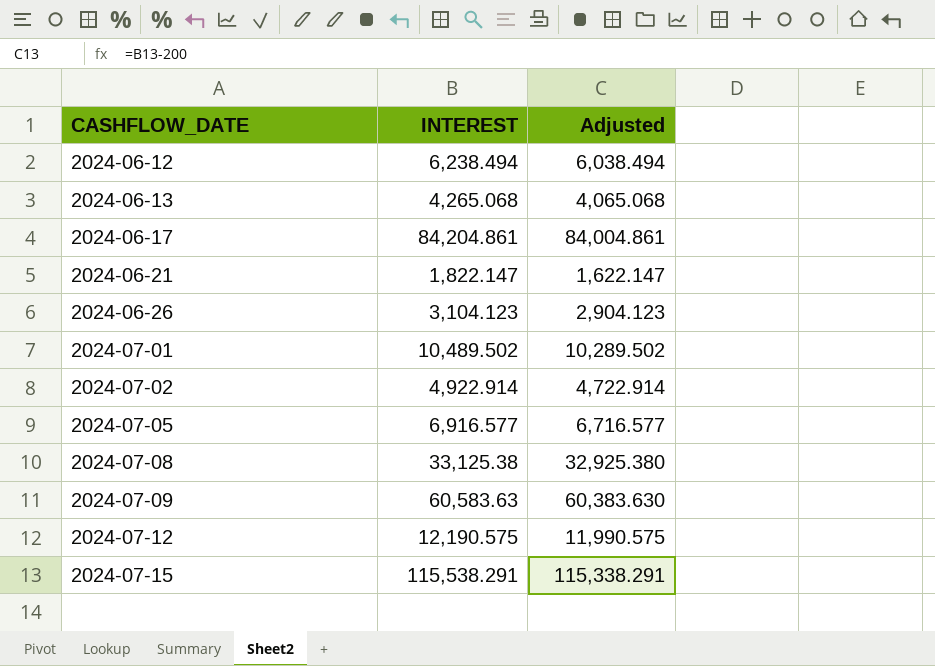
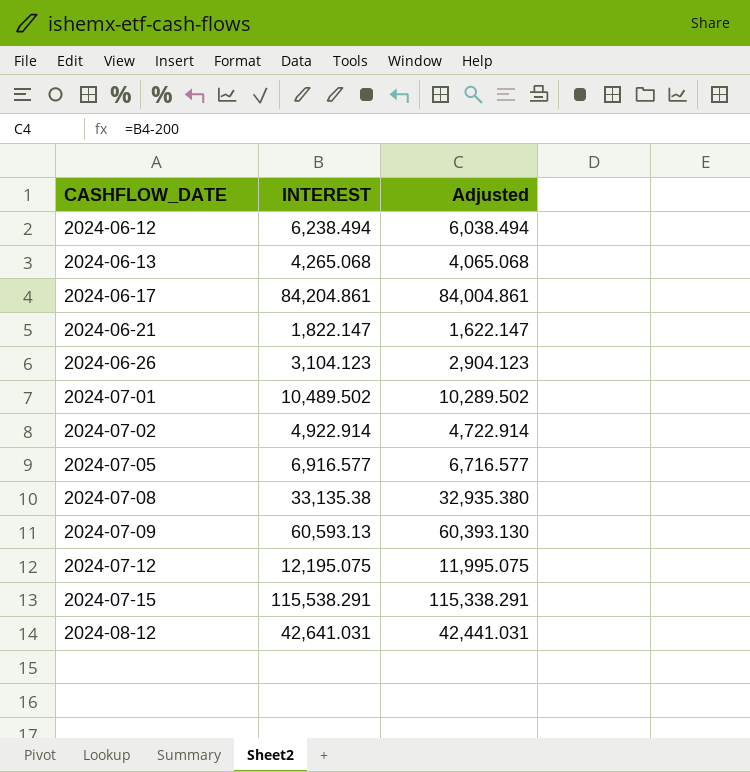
2024-07-08 | INTEREST: 33,125.38 -> 33,135.38
2024-07-08 | Adjusted: 32,925.380 -> 32,935.380
2024-07-09 | INTEREST: 60,583.63 -> 60,593.13
2024-07-09 | Adjusted: 60,383.630 -> 60,393.130
2024-07-12 | INTEREST: 12,190.575 -> 12,195.075
2024-07-12 | Adjusted: 11,990.575 -> 11,995.075
row 2024-08-12: none -> 42,641.031 | 42,441.031

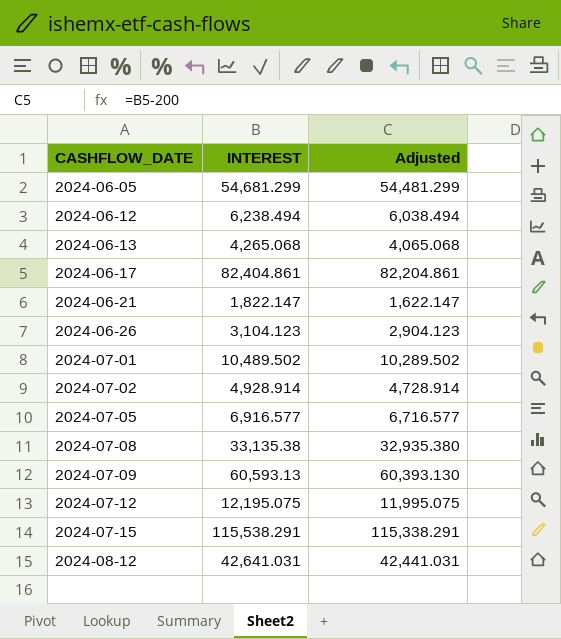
row 2024-06-05: none -> 54,681.299 | 54,481.299
2024-06-17 | INTEREST: 84,204.861 -> 82,404.861
2024-06-17 | Adjusted: 84,004.861 -> 82,204.861
2024-07-02 | INTEREST: 4,922.914 -> 4,928.914
2024-07-02 | Adjusted: 4,722.914 -> 4,728.914

